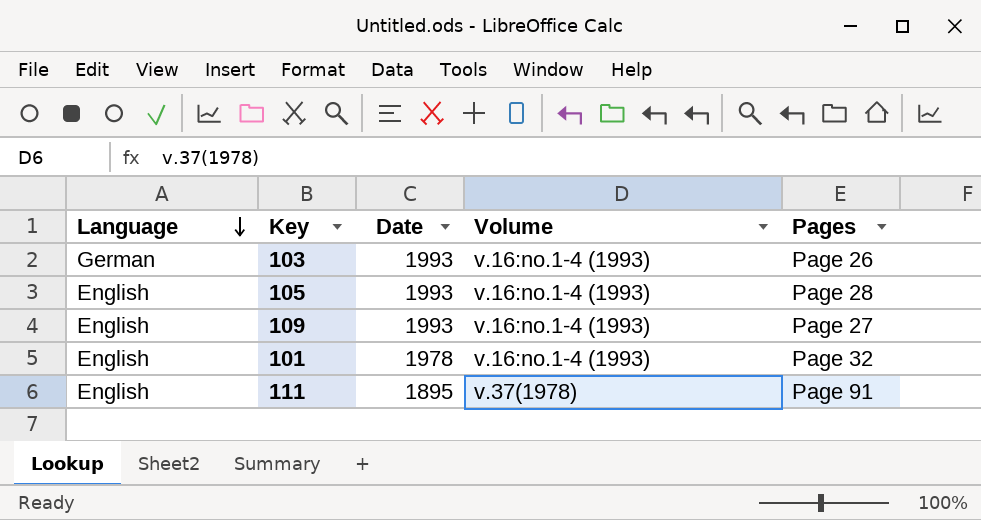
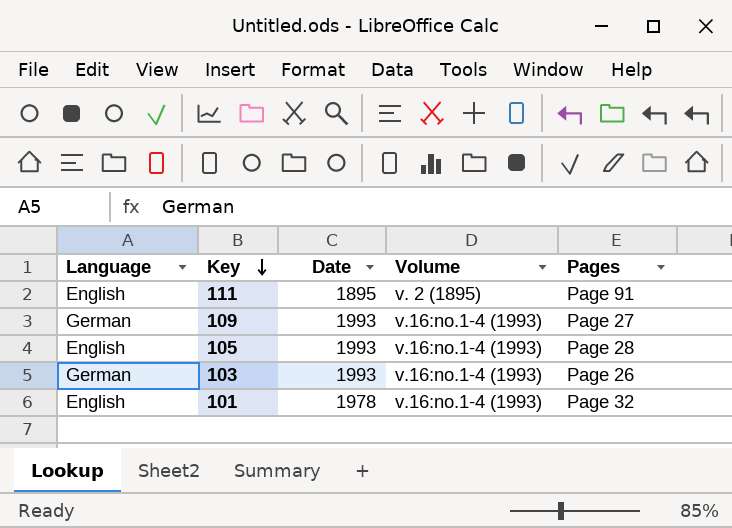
row order: Language descending -> Key descending
111 | Volume: v.37(1978) -> v. 2 (1895)
109 | Language: English -> German

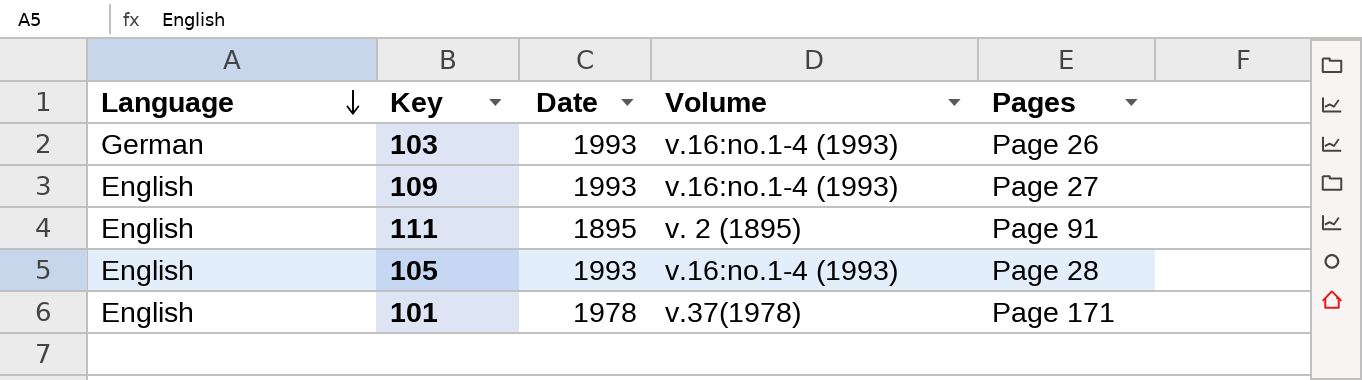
row order: Key descending -> Language descending
109 | Language: German -> English
101 | Volume: v.16:no.1-4 (1993) -> v.37(1978)
101 | Pages: Page 32 -> Page 171

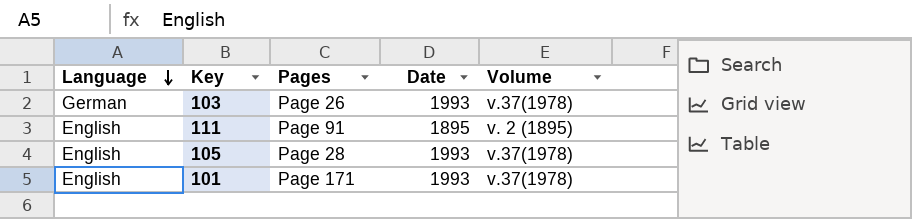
column Pages | position: 5 -> 3
row 109: English | 1993 | v.16:no.1-4 (1993) | Page 27 -> none
103 | Volume: v.16:no.1-4 (1993) -> v.37(1978)
105 | Volume: v.16:no.1-4 (1993) -> v.37(1978)
101 | Date: 1978 -> 1993

